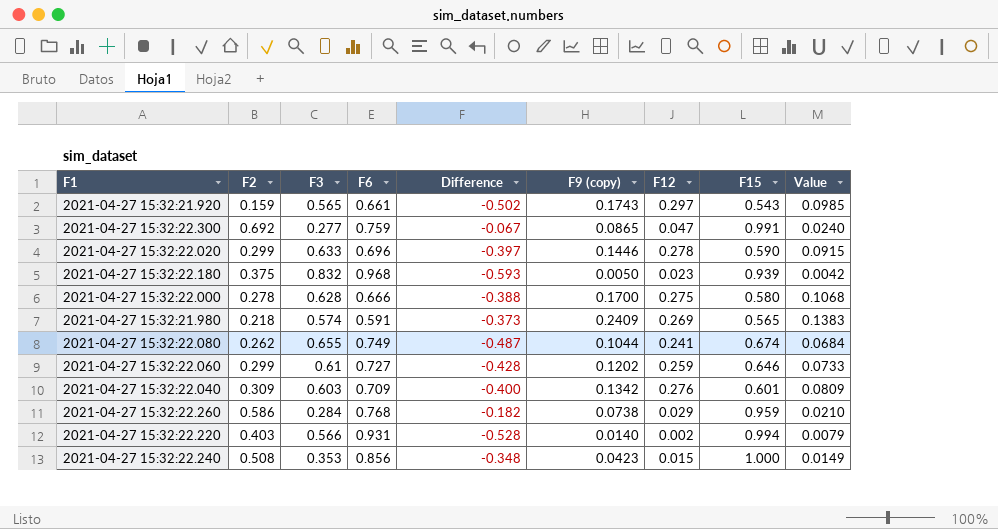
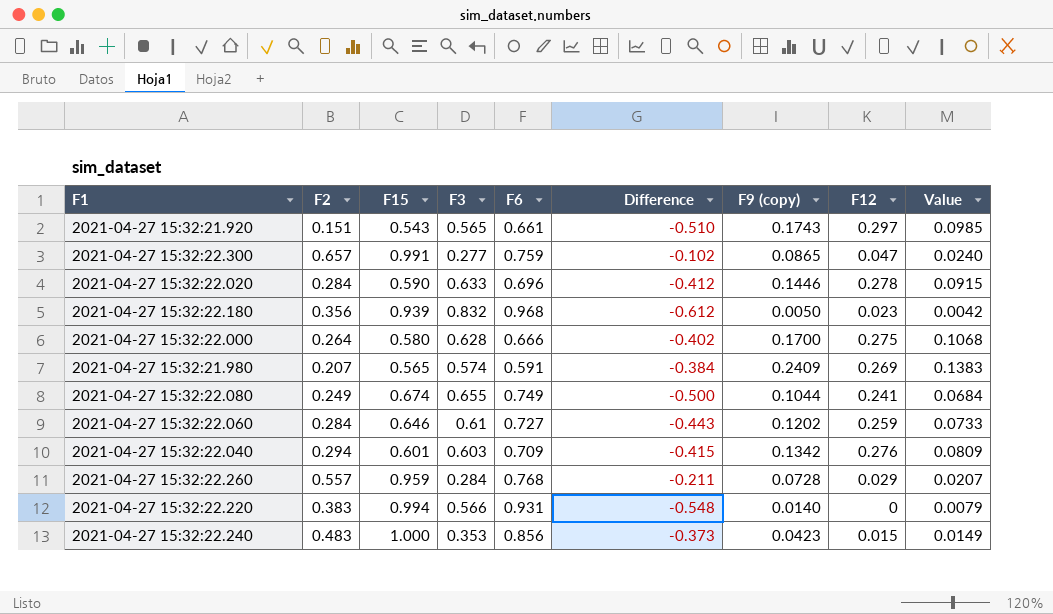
column F15 | position: 8 -> 3
2021-04-27 15:32:21.920 | F2: 0.159 -> 0.151
2021-04-27 15:32:21.920 | Difference: -0.502 -> -0.510
2021-04-27 15:32:22.300 | F2: 0.692 -> 0.657
2021-04-27 15:32:22.300 | Difference: -0.067 -> -0.102
2021-04-27 15:32:22.020 | F2: 0.299 -> 0.284
2021-04-27 15:32:22.020 | Difference: -0.397 -> -0.412
2021-04-27 15:32:22.180 | F2: 0.375 -> 0.356
2021-04-27 15:32:22.180 | Difference: -0.593 -> -0.612
2021-04-27 15:32:22.000 | F2: 0.278 -> 0.264
2021-04-27 15:32:22.000 | Difference: -0.388 -> -0.402
2021-04-27 15:32:21.980 | F2: 0.218 -> 0.207
2021-04-27 15:32:21.980 | Difference: -0.373 -> -0.384
2021-04-27 15:32:22.080 | F2: 0.262 -> 0.249
2021-04-27 15:32:22.080 | Difference: -0.487 -> -0.500
2021-04-27 15:32:22.060 | F2: 0.299 -> 0.284
2021-04-27 15:32:22.060 | Difference: -0.428 -> -0.443
2021-04-27 15:32:22.040 | F2: 0.309 -> 0.294
2021-04-27 15:32:22.040 | Difference: -0.400 -> -0.415
2021-04-27 15:32:22.260 | F2: 0.586 -> 0.557
2021-04-27 15:32:22.260 | Difference: -0.182 -> -0.211
2021-04-27 15:32:22.260 | F9 (copy): 0.0738 -> 0.0728
2021-04-27 15:32:22.260 | Value: 0.0210 -> 0.0207
2021-04-27 15:32:22.220 | F2: 0.403 -> 0.383
2021-04-27 15:32:22.220 | Difference: -0.528 -> -0.548
2021-04-27 15:32:22.220 | F12: 0.002 -> 0
2021-04-27 15:32:22.240 | F2: 0.508 -> 0.483
2021-04-27 15:32:22.240 | Difference: -0.348 -> -0.373

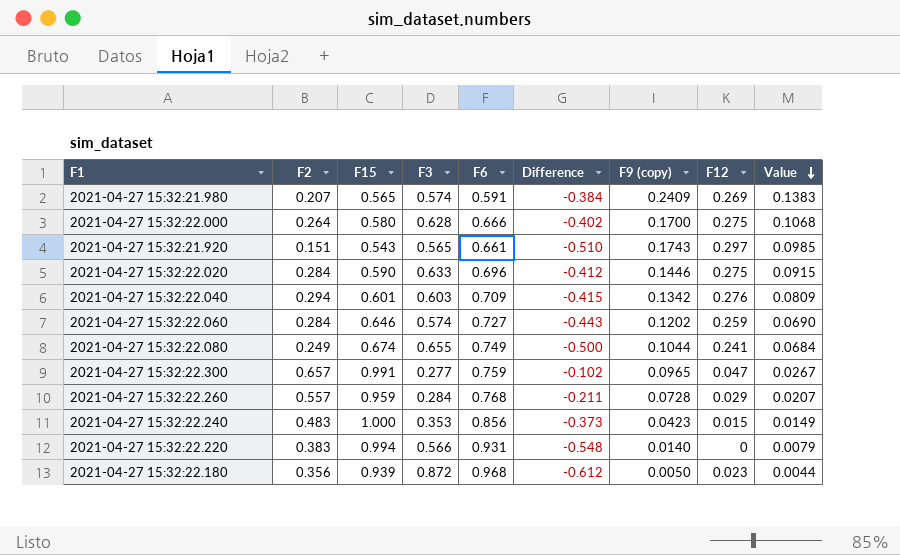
row order: none -> Value descending
2021-04-27 15:32:22.020 | F12: 0.278 -> 0.275
2021-04-27 15:32:22.060 | F3: 0.61 -> 0.574
2021-04-27 15:32:22.060 | Value: 0.0733 -> 0.0690
2021-04-27 15:32:22.300 | F9 (copy): 0.0865 -> 0.0965
2021-04-27 15:32:22.300 | Value: 0.0240 -> 0.0267
2021-04-27 15:32:22.180 | F3: 0.832 -> 0.872
2021-04-27 15:32:22.180 | Value: 0.0042 -> 0.0044

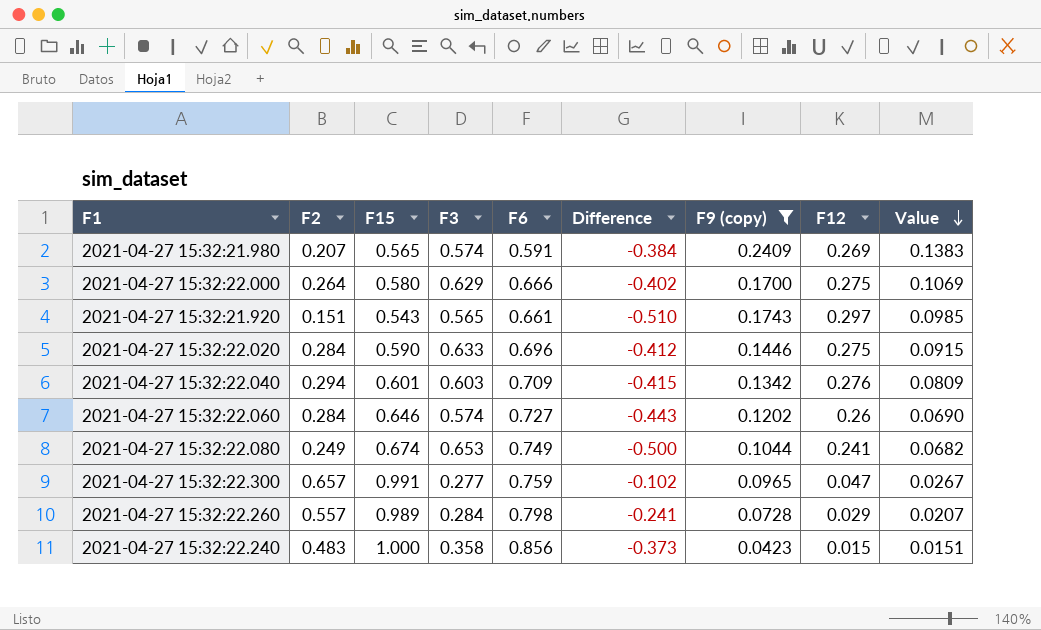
filter: none -> F9 (copy) >= 0.0423
2021-04-27 15:32:22.000 | F3: 0.628 -> 0.629
2021-04-27 15:32:22.000 | Value: 0.1068 -> 0.1069
2021-04-27 15:32:22.060 | F12: 0.259 -> 0.26
2021-04-27 15:32:22.080 | F3: 0.655 -> 0.653
2021-04-27 15:32:22.080 | Value: 0.0684 -> 0.0682
2021-04-27 15:32:22.260 | F15: 0.959 -> 0.989
2021-04-27 15:32:22.260 | F6: 0.768 -> 0.798
2021-04-27 15:32:22.260 | Difference: -0.211 -> -0.241
2021-04-27 15:32:22.240 | F3: 0.353 -> 0.358
2021-04-27 15:32:22.240 | Value: 0.0149 -> 0.0151

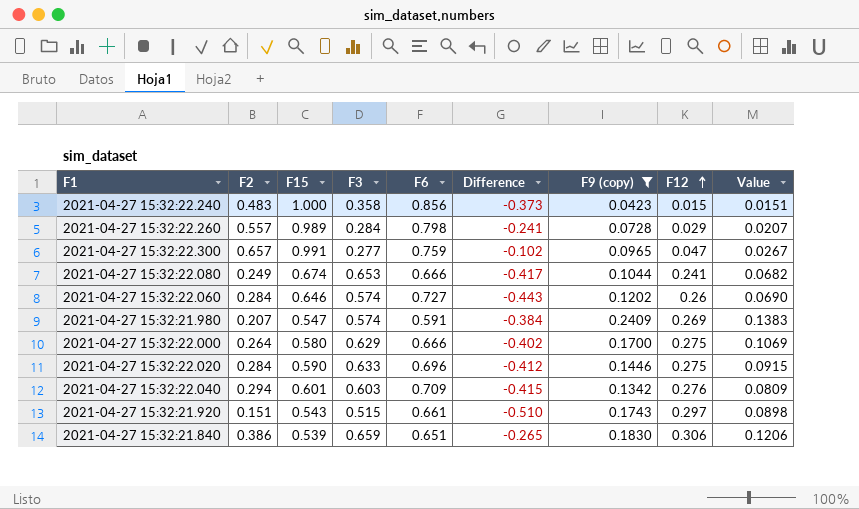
row order: Value descending -> F12 ascending
2021-04-27 15:32:22.080 | F6: 0.749 -> 0.666
2021-04-27 15:32:22.080 | Difference: -0.500 -> -0.417
2021-04-27 15:32:21.980 | F15: 0.565 -> 0.547
2021-04-27 15:32:21.920 | F3: 0.565 -> 0.515
2021-04-27 15:32:21.920 | Value: 0.0985 -> 0.0898
row 2021-04-27 15:32:21.840: none -> 0.386 | 0.539 | 0.659 | 0.651 | -0.265 | 0.1830 | 0.306 | 0.1206

